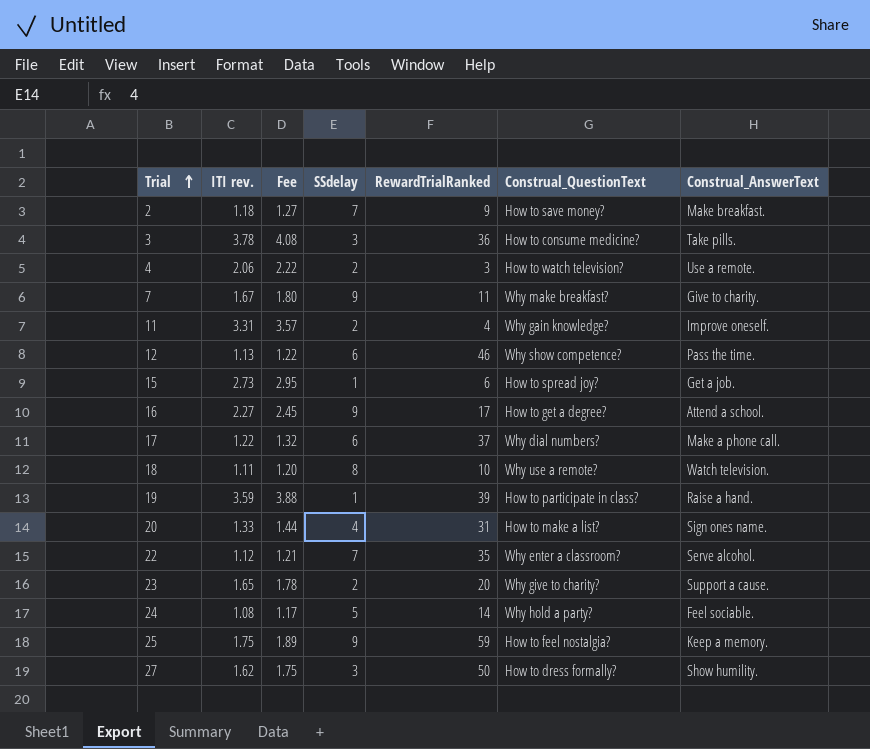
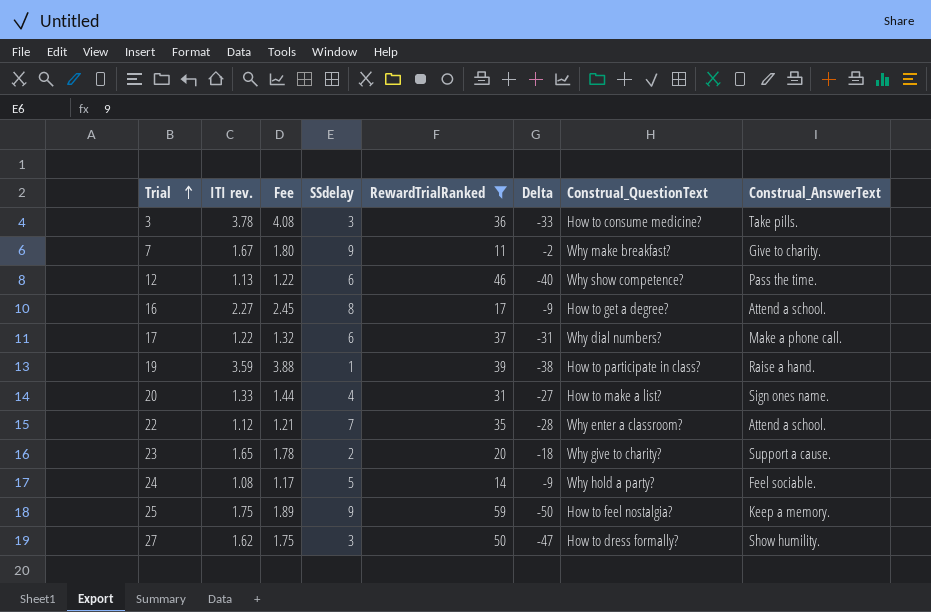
filter: none -> RewardTrialRanked >= 11
column Delta | formula: none -> [SSdelay] - [RewardTrialRanked]
16 | SSdelay: 9 -> 8
22 | Construal_AnswerText: Serve alcohol. -> Attend a school.

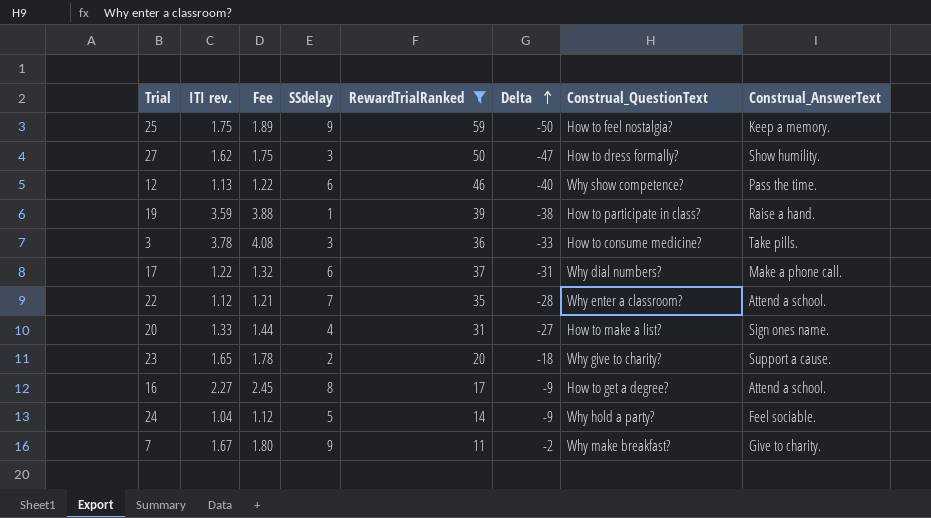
row order: Trial ascending -> Delta ascending
24 | ITI rev.: 1.08 -> 1.04
24 | Fee: 1.17 -> 1.12

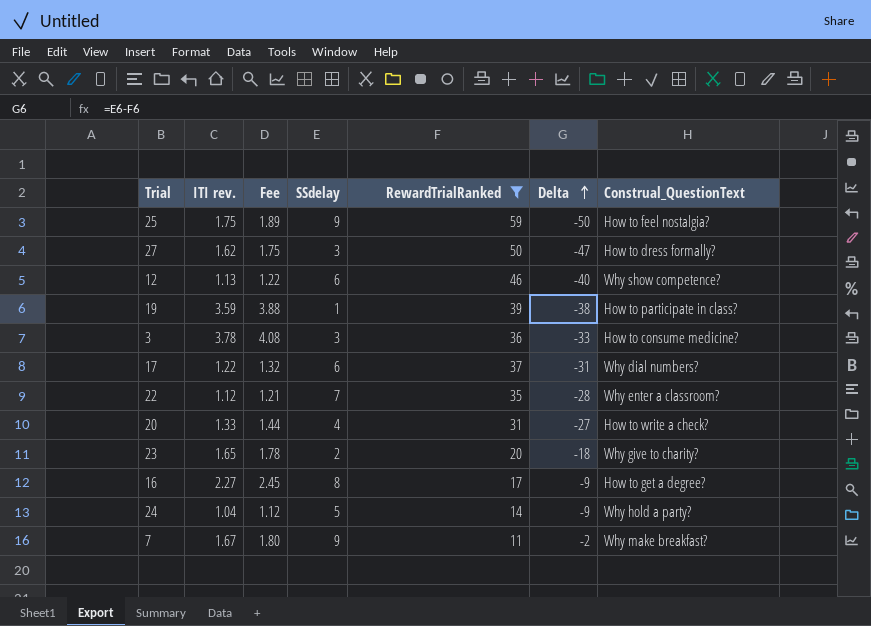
column Construal_AnswerText | position: 8 -> none
20 | Construal_QuestionText: How to make a list? -> How to write a check?

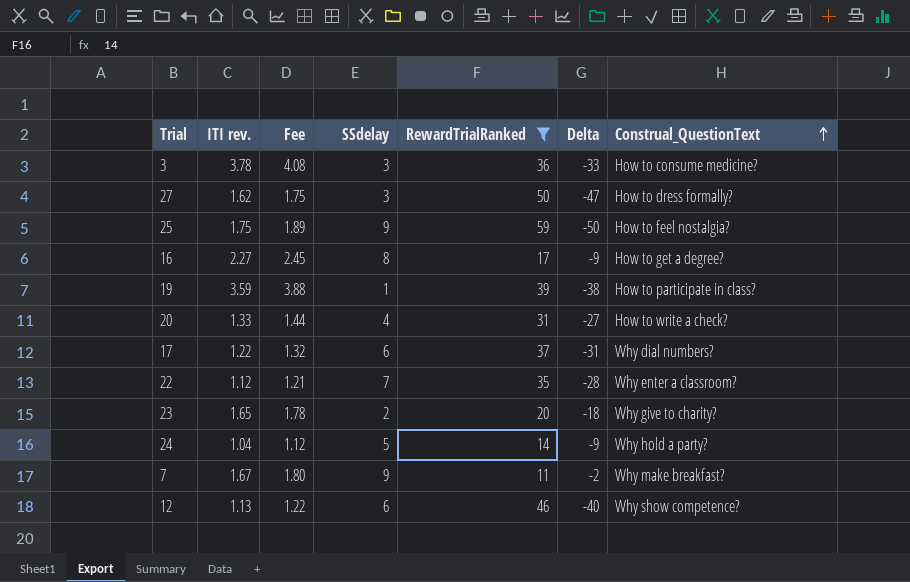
row order: Delta ascending -> Construal_QuestionText ascending

